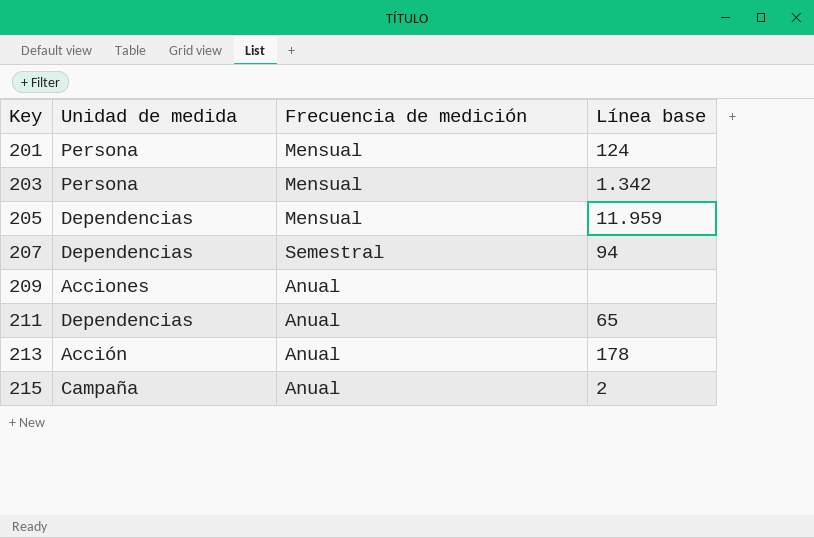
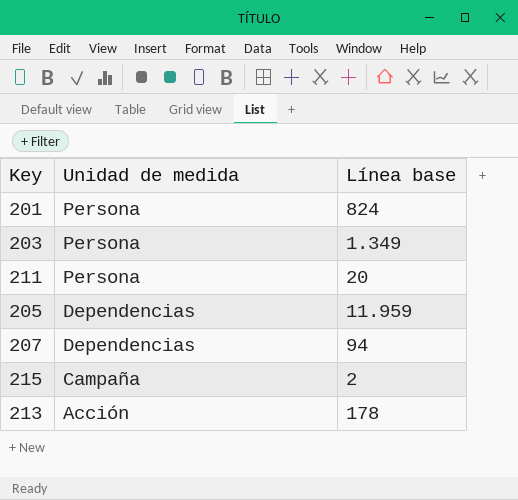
row order: Key ascending -> Unidad de medida descending
column Frecuencia de medición | position: 3 -> none
row 209: Acciones | Anual | none -> none
201 | Línea base: 124 -> 824
203 | Línea base: 1.342 -> 1.349
211 | Unidad de medida: Dependencias -> Persona
211 | Línea base: 65 -> 20

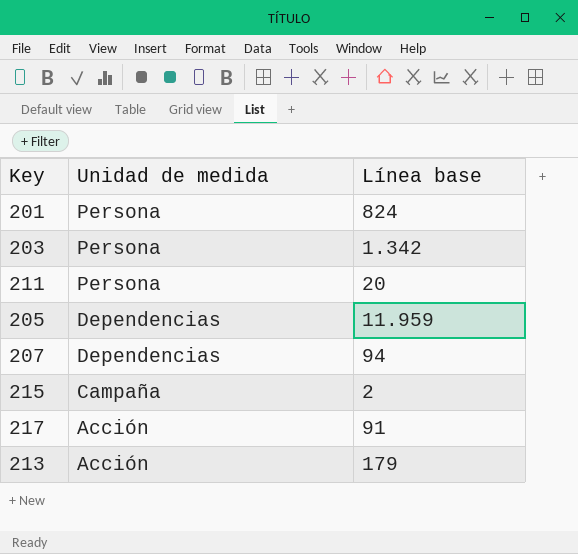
203 | Línea base: 1.349 -> 1.342
row 217: none -> Acción | 91
213 | Línea base: 178 -> 179

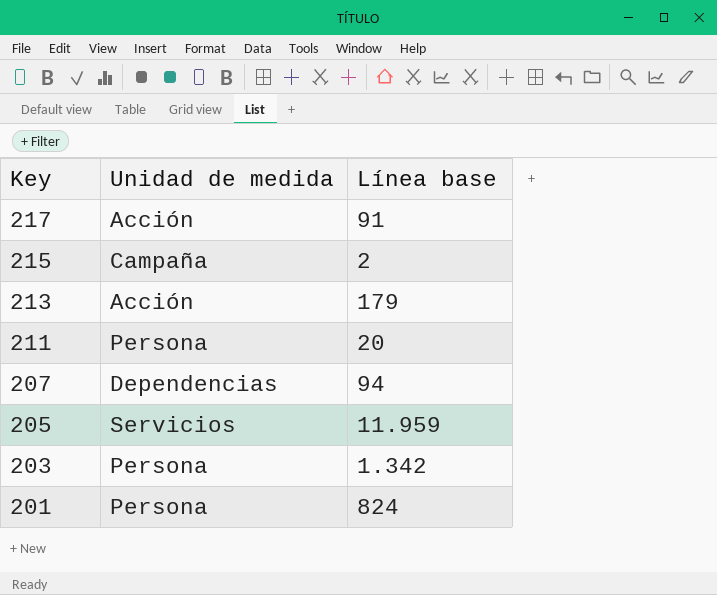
row order: Unidad de medida descending -> Key descending
205 | Unidad de medida: Dependencias -> Servicios

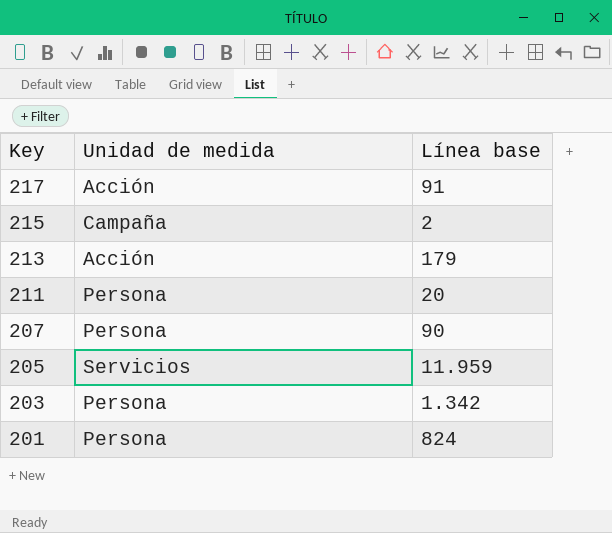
207 | Unidad de medida: Dependencias -> Persona
207 | Línea base: 94 -> 90

